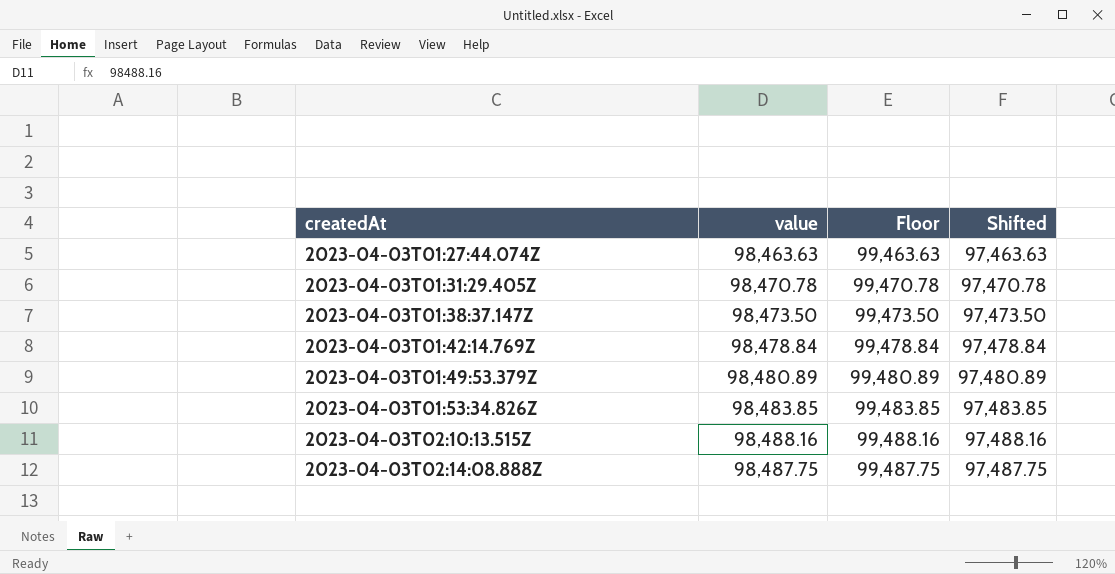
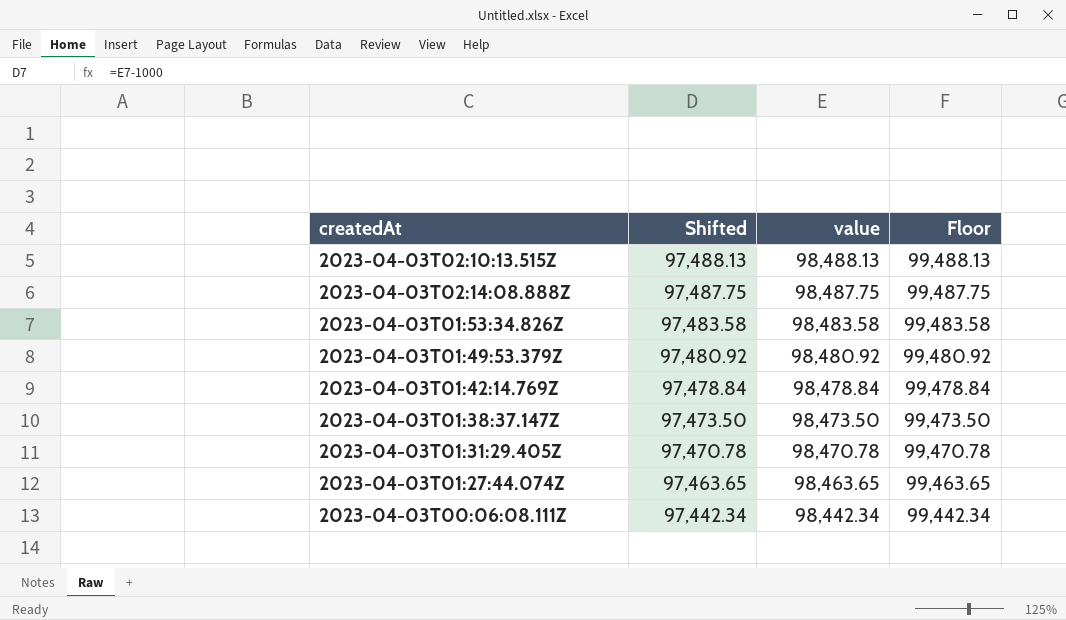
row order: createdAt ascending -> Shifted descending
column Shifted | position: 4 -> 2
2023-04-03T02:10:13.515Z | Shifted: 97,488.16 -> 97,488.13
2023-04-03T02:10:13.515Z | value: 98,488.16 -> 98,488.13
2023-04-03T02:10:13.515Z | Floor: 99,488.16 -> 99,488.13
2023-04-03T01:53:34.826Z | Shifted: 97,483.85 -> 97,483.58
2023-04-03T01:53:34.826Z | value: 98,483.85 -> 98,483.58
2023-04-03T01:53:34.826Z | Floor: 99,483.85 -> 99,483.58
2023-04-03T01:49:53.379Z | Shifted: 97,480.89 -> 97,480.92
2023-04-03T01:49:53.379Z | value: 98,480.89 -> 98,480.92
2023-04-03T01:49:53.379Z | Floor: 99,480.89 -> 99,480.92
2023-04-03T01:27:44.074Z | Shifted: 97,463.63 -> 97,463.65
2023-04-03T01:27:44.074Z | value: 98,463.63 -> 98,463.65
2023-04-03T01:27:44.074Z | Floor: 99,463.63 -> 99,463.65
row 2023-04-03T00:06:08.111Z: none -> 97,442.34 | 98,442.34 | 99,442.34

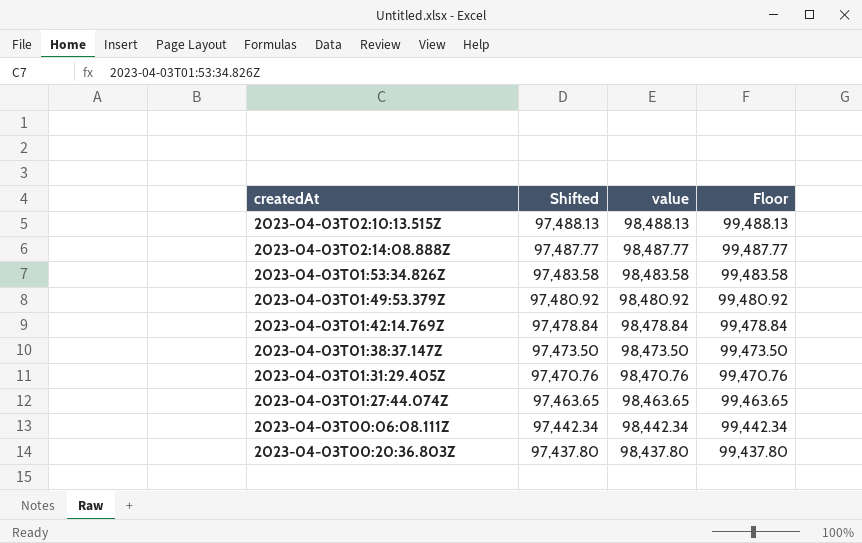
2023-04-03T02:14:08.888Z | Shifted: 97,487.75 -> 97,487.77
2023-04-03T02:14:08.888Z | value: 98,487.75 -> 98,487.77
2023-04-03T02:14:08.888Z | Floor: 99,487.75 -> 99,487.77
2023-04-03T01:31:29.405Z | Shifted: 97,470.78 -> 97,470.76
2023-04-03T01:31:29.405Z | value: 98,470.78 -> 98,470.76
2023-04-03T01:31:29.405Z | Floor: 99,470.78 -> 99,470.76
row 2023-04-03T00:20:36.803Z: none -> 97,437.80 | 98,437.80 | 99,437.80

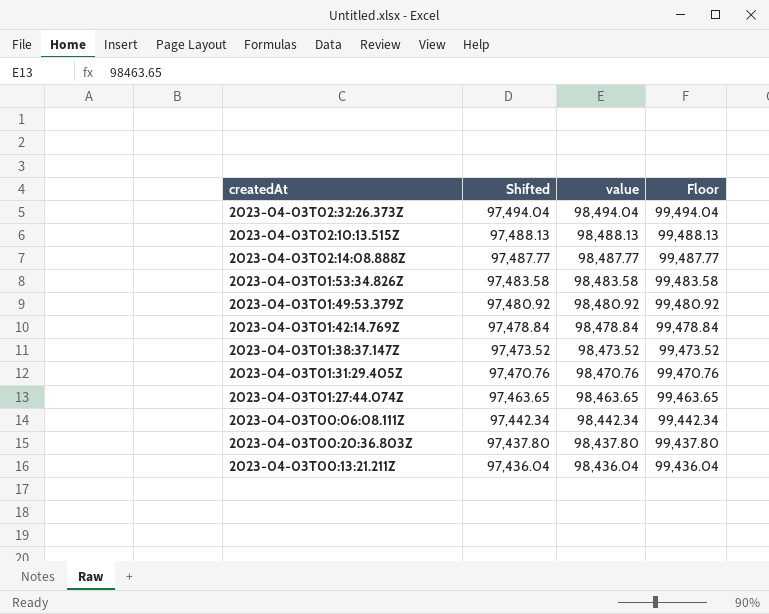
row 2023-04-03T02:32:26.373Z: none -> 97,494.04 | 98,494.04 | 99,494.04
2023-04-03T01:38:37.147Z | Shifted: 97,473.50 -> 97,473.52
2023-04-03T01:38:37.147Z | value: 98,473.50 -> 98,473.52
2023-04-03T01:38:37.147Z | Floor: 99,473.50 -> 99,473.52
row 2023-04-03T00:13:21.211Z: none -> 97,436.04 | 98,436.04 | 99,436.04

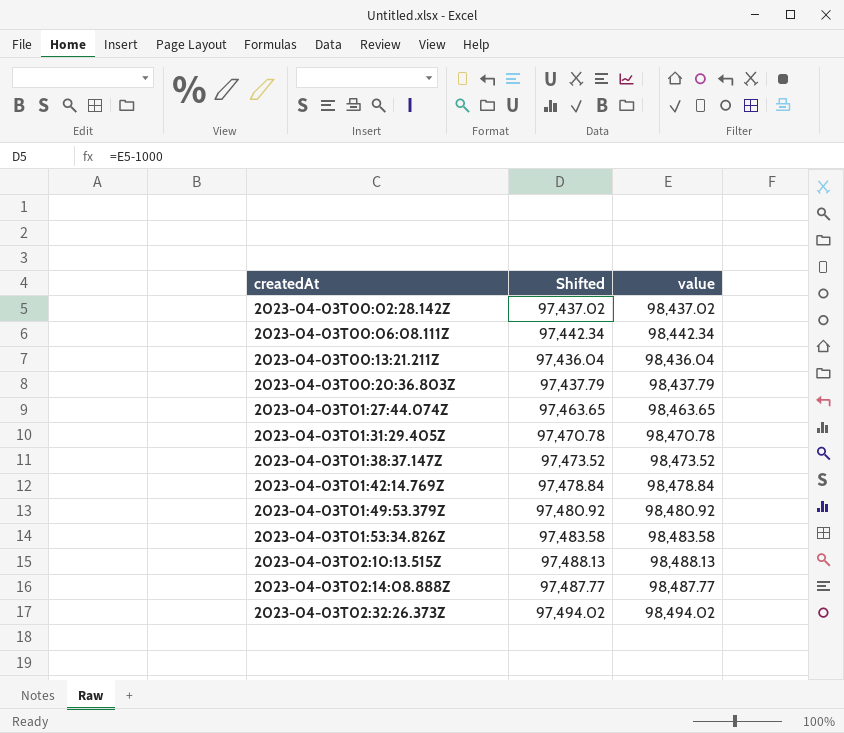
row order: Shifted descending -> createdAt ascending
column Floor | formula: [value] + 1000 -> none
row 2023-04-03T00:02:28.142Z: none -> 97,437.02 | 98,437.02
2023-04-03T00:20:36.803Z | Shifted: 97,437.80 -> 97,437.79
2023-04-03T00:20:36.803Z | value: 98,437.80 -> 98,437.79
2023-04-03T01:31:29.405Z | Shifted: 97,470.76 -> 97,470.78
2023-04-03T01:31:29.405Z | value: 98,470.76 -> 98,470.78
2023-04-03T02:32:26.373Z | Shifted: 97,494.04 -> 97,494.02
2023-04-03T02:32:26.373Z | value: 98,494.04 -> 98,494.02

